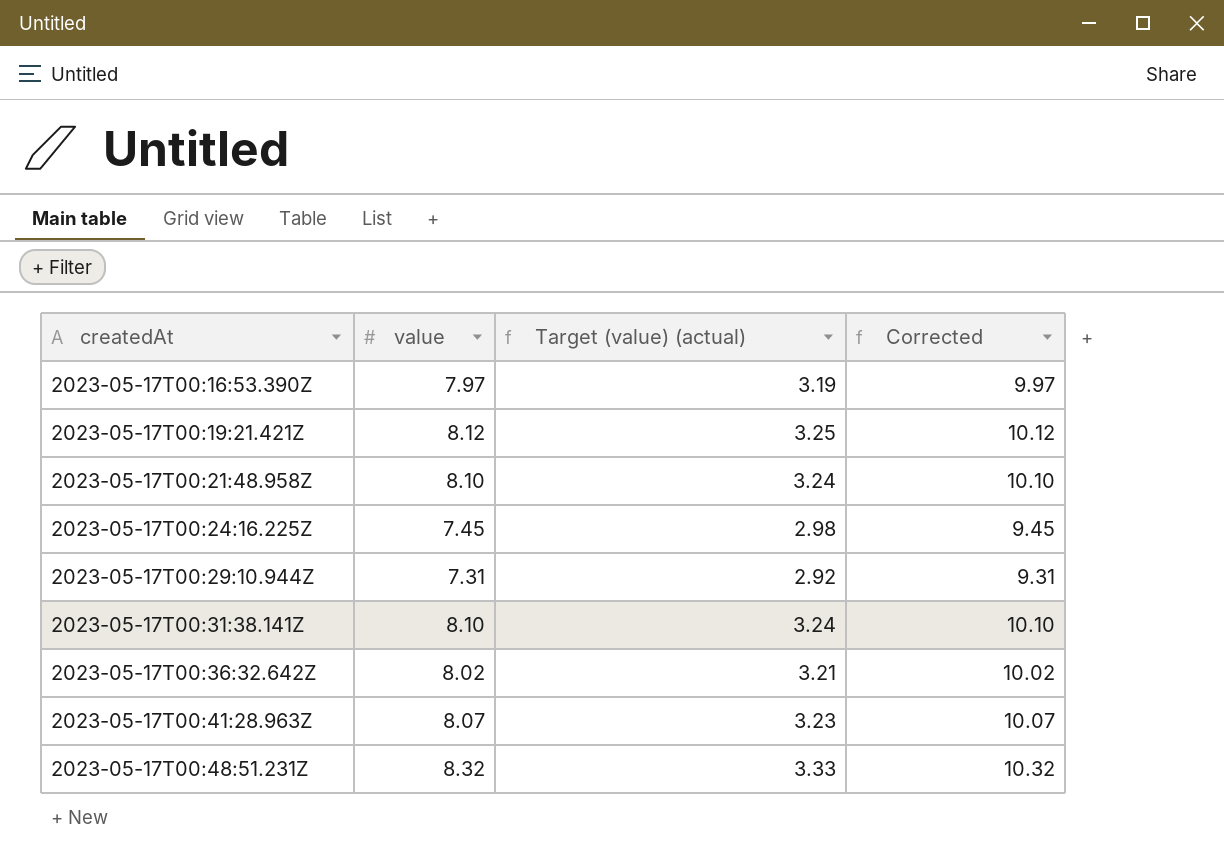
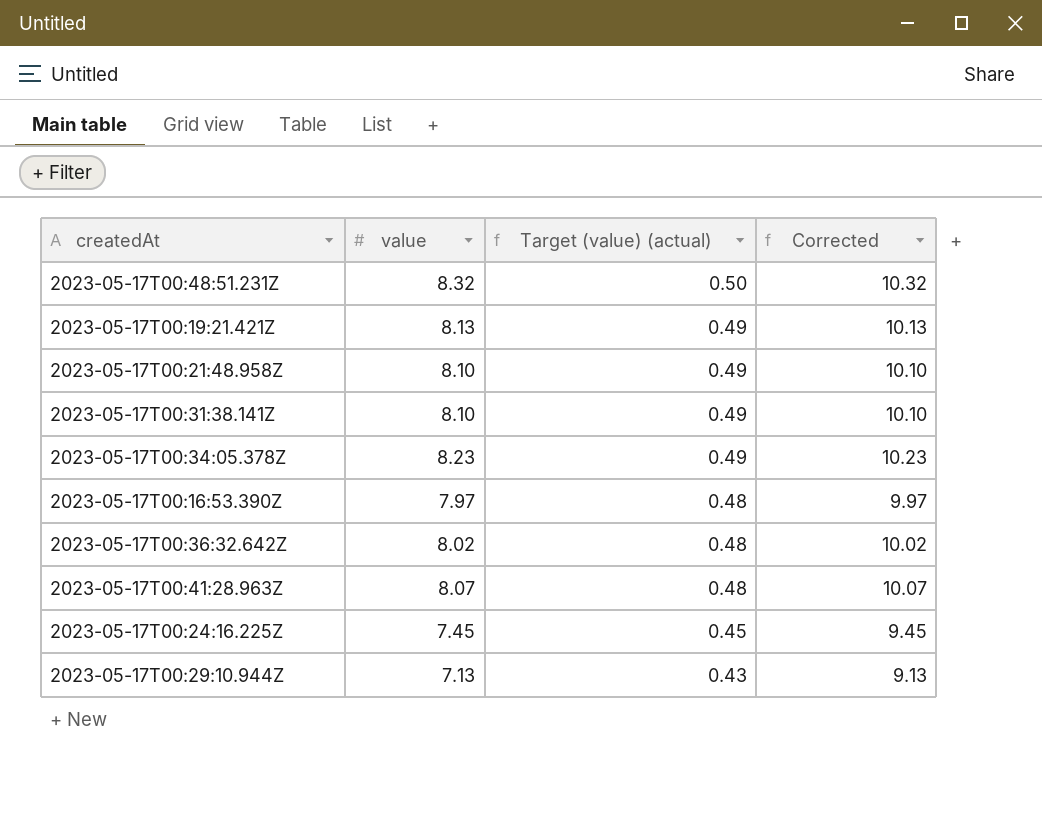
row order: createdAt ascending -> Target (value) (actual) descending
column Target (value) (actual) | formula: [value] * 0.4 -> [value] * 0.06
2023-05-17T00:19:21.421Z | value: 8.12 -> 8.13
2023-05-17T00:19:21.421Z | Corrected: 10.12 -> 10.13
row 2023-05-17T00:34:05.378Z: none -> 8.23 | 0.49 | 10.23
2023-05-17T00:29:10.944Z | value: 7.31 -> 7.13
2023-05-17T00:29:10.944Z | Corrected: 9.31 -> 9.13

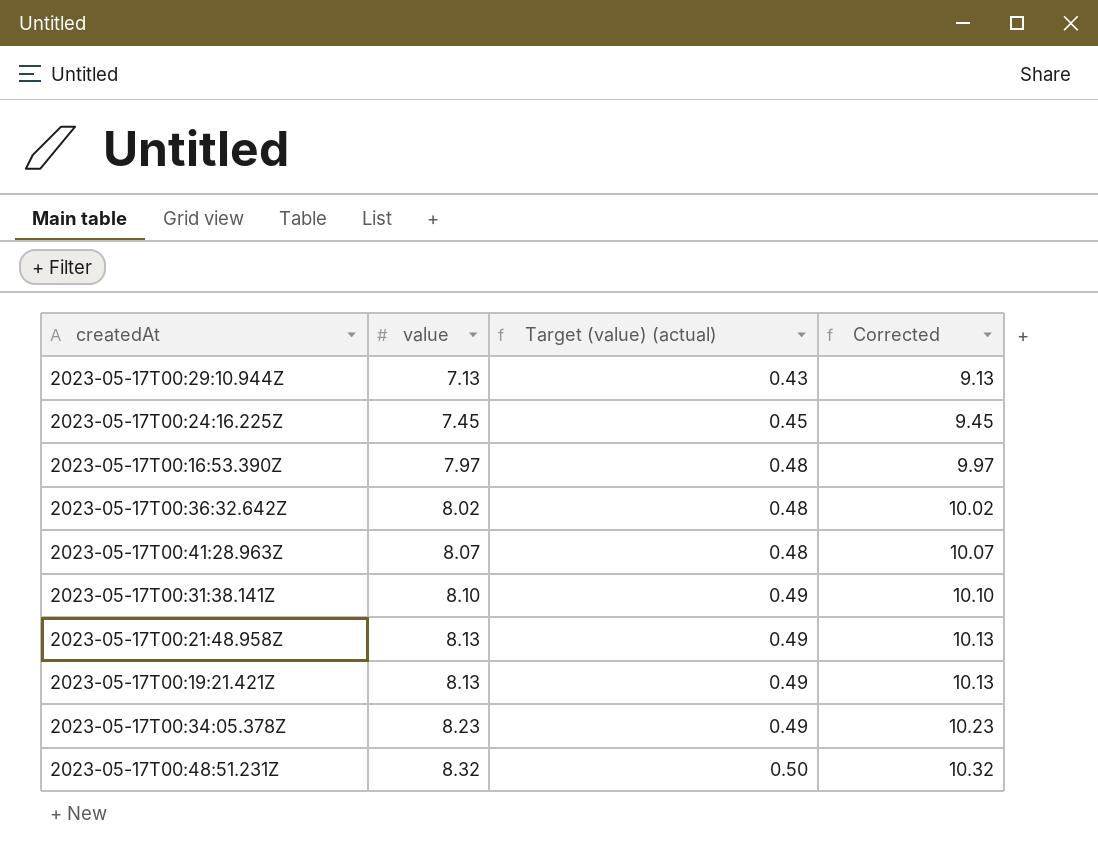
row order: Target (value) (actual) descending -> value ascending
2023-05-17T00:21:48.958Z | value: 8.10 -> 8.13
2023-05-17T00:21:48.958Z | Corrected: 10.10 -> 10.13

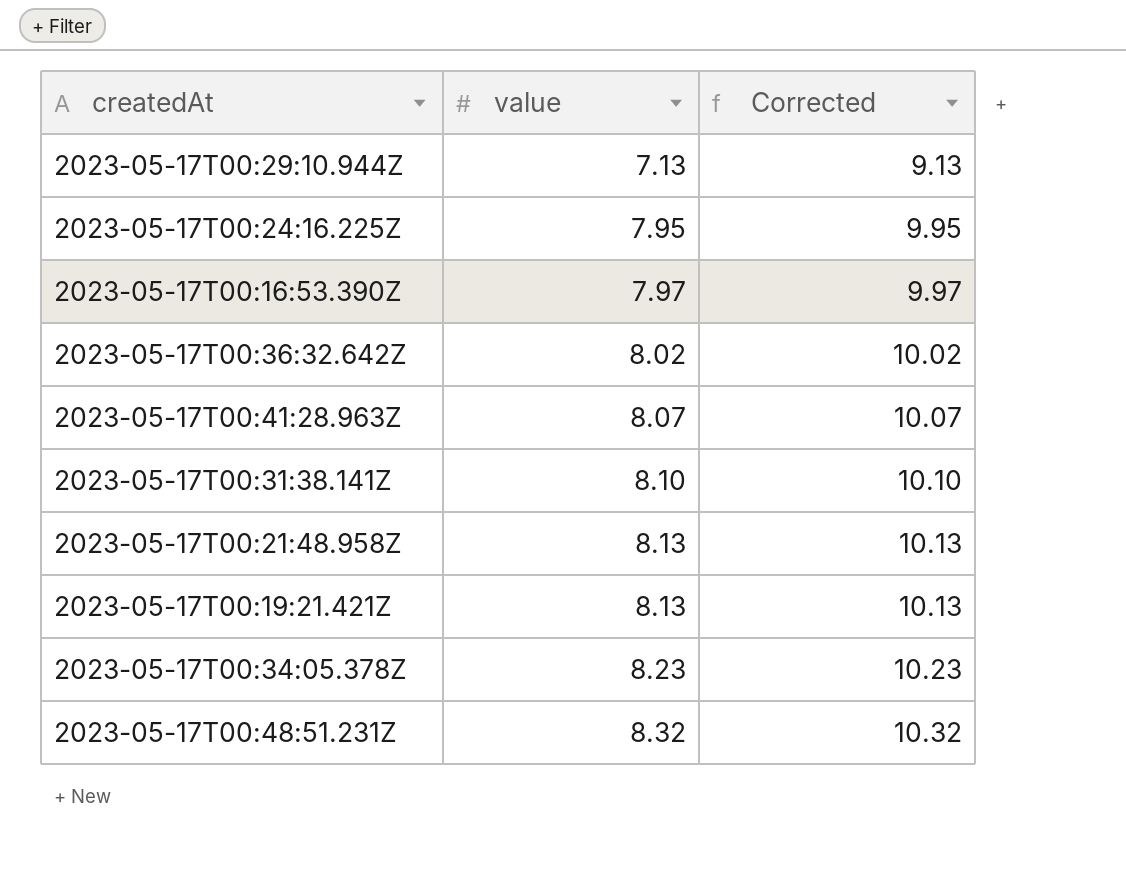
column Target (value) (actual) | formula: [value] * 0.06 -> none
2023-05-17T00:24:16.225Z | value: 7.45 -> 7.95
2023-05-17T00:24:16.225Z | Corrected: 9.45 -> 9.95

